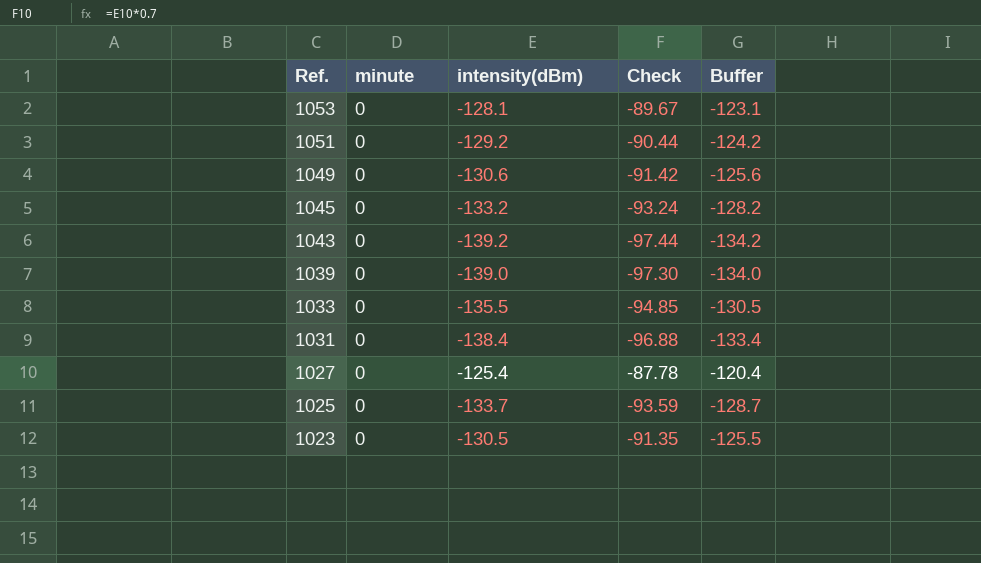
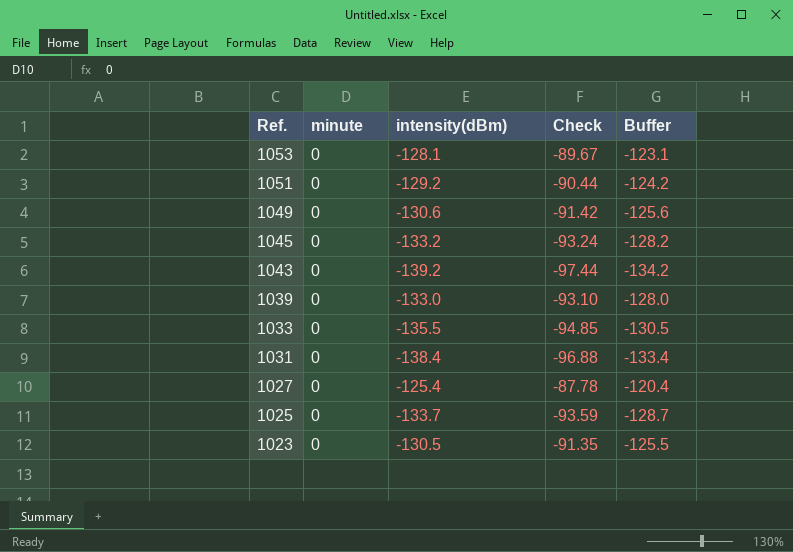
1039 | intensity(dBm): -139.0 -> -133.0
1039 | Check: -97.30 -> -93.10
1039 | Buffer: -134.0 -> -128.0

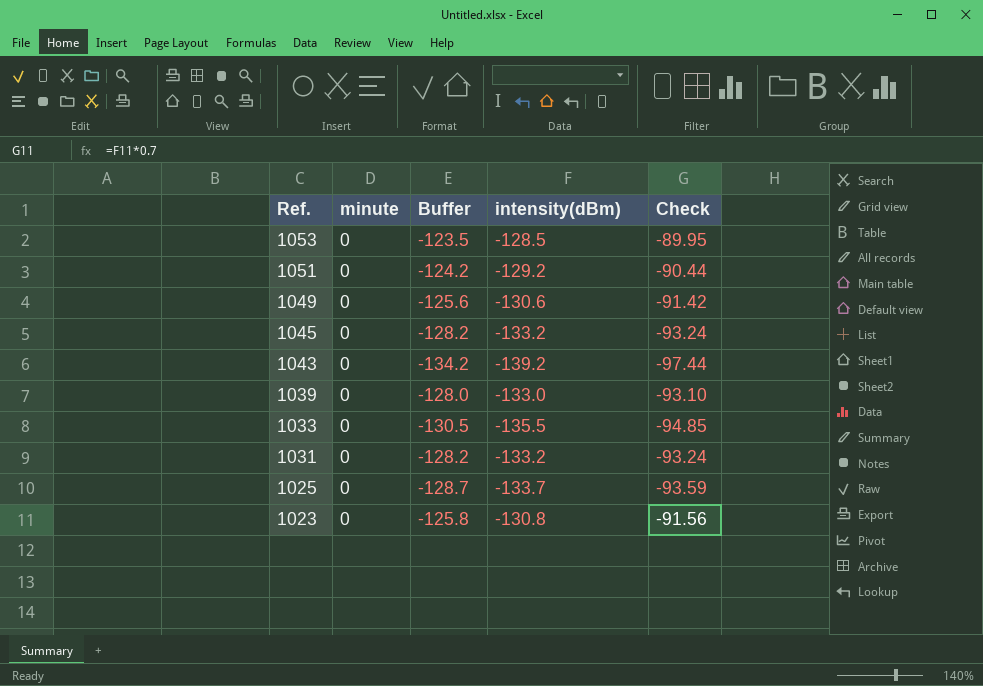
column Buffer | position: 5 -> 3
row 1027: 0 | -125.4 | -87.78 | -120.4 -> none
1053 | Buffer: -123.1 -> -123.5
1053 | intensity(dBm): -128.1 -> -128.5
1053 | Check: -89.67 -> -89.95
1031 | Buffer: -133.4 -> -128.2
1031 | intensity(dBm): -138.4 -> -133.2
1031 | Check: -96.88 -> -93.24
1023 | Buffer: -125.5 -> -125.8
1023 | intensity(dBm): -130.5 -> -130.8
1023 | Check: -91.35 -> -91.56

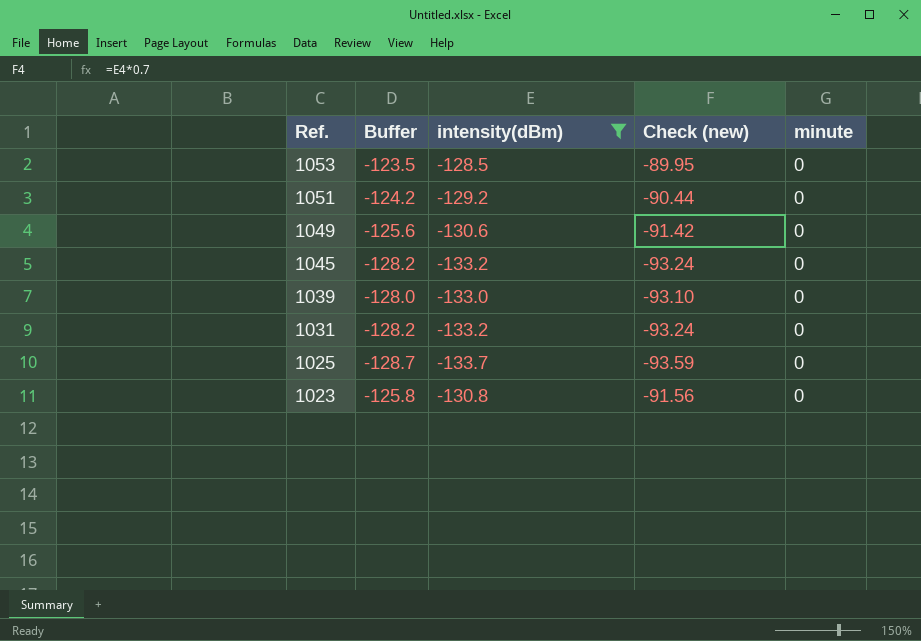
filter: none -> intensity(dBm) >= -133.7
column name: Check -> Check (new)
column minute | position: 2 -> 5

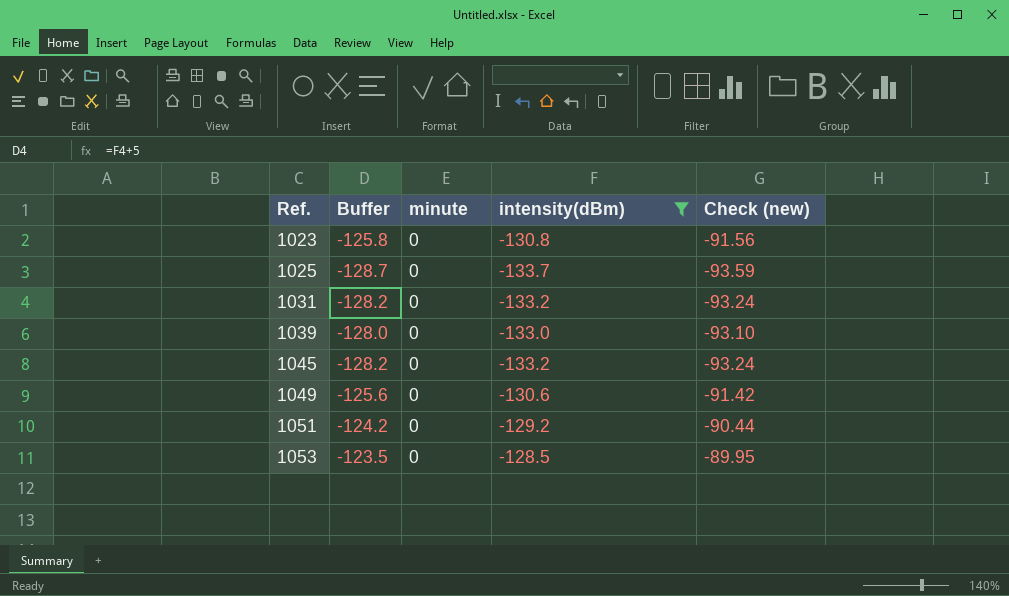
row order: Ref. descending -> Ref. ascending
column minute | position: 5 -> 3

